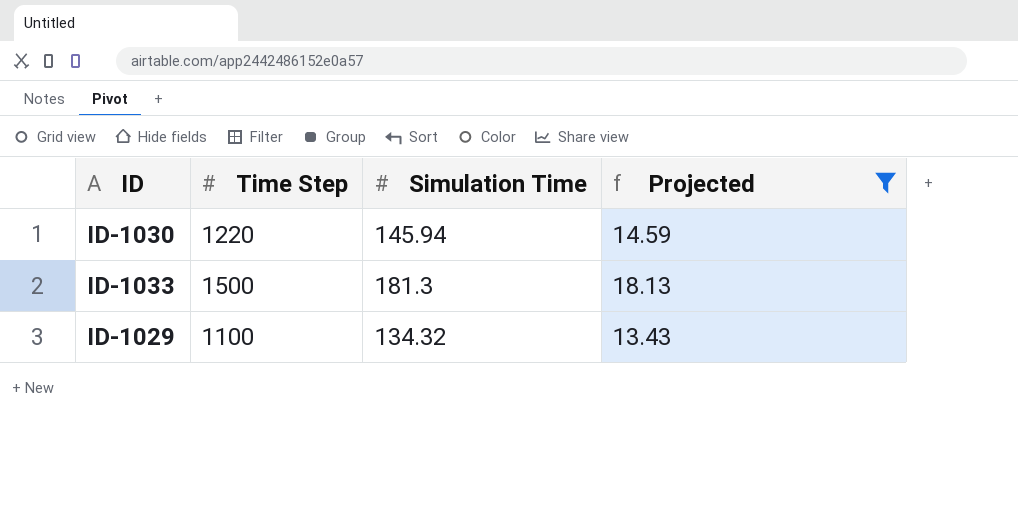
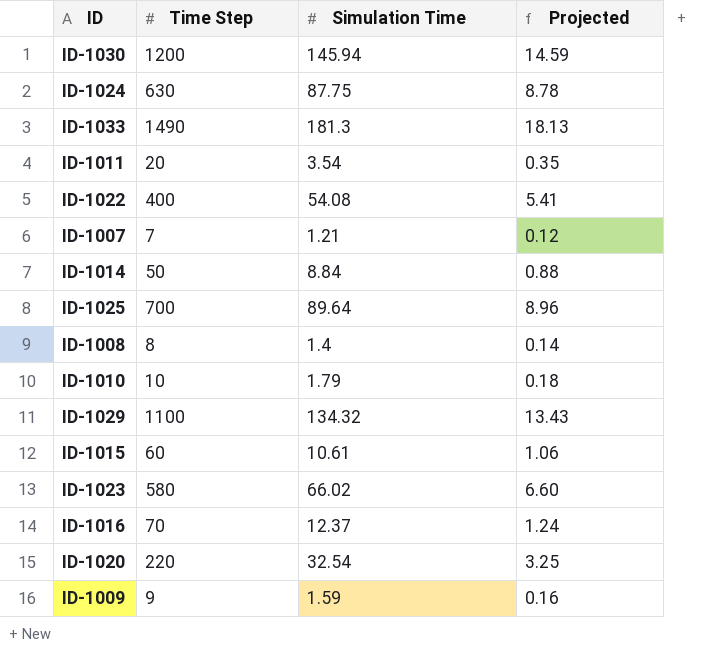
filter: Projected >= 13.43 -> none
ID-1030 | Time Step: 1220 -> 1200
ID-1033 | Time Step: 1500 -> 1490

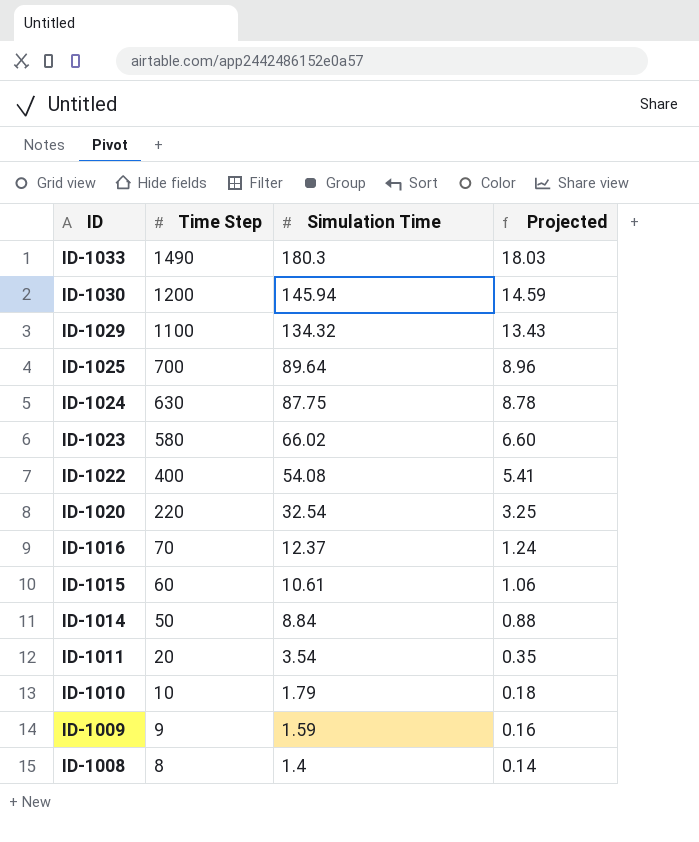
row order: none -> ID descending
row ID-1007: 7 | 1.21 | 0.12 -> none
ID-1033 | Simulation Time: 181.3 -> 180.3
ID-1033 | Projected: 18.13 -> 18.03

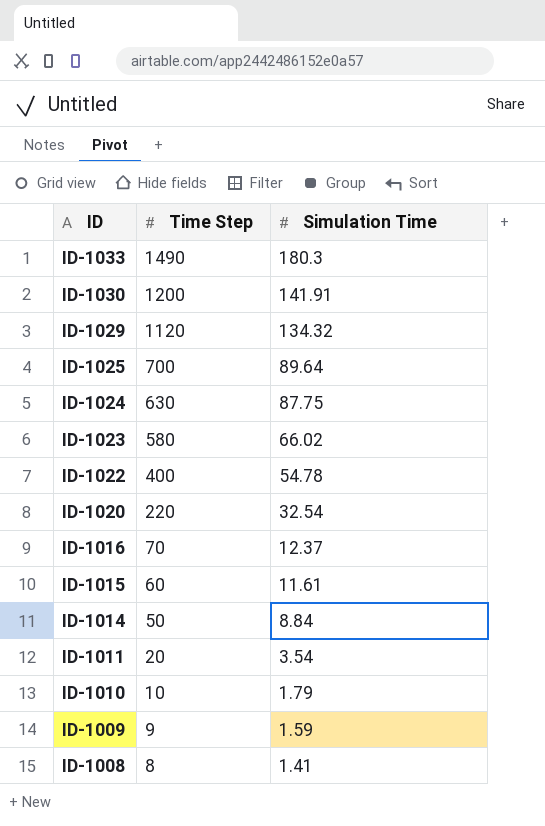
column Projected | formula: [Simulation Time] * 0.1 -> none
ID-1030 | Simulation Time: 145.94 -> 141.91
ID-1029 | Time Step: 1100 -> 1120
ID-1022 | Simulation Time: 54.08 -> 54.78
ID-1015 | Simulation Time: 10.61 -> 11.61
ID-1008 | Simulation Time: 1.4 -> 1.41

